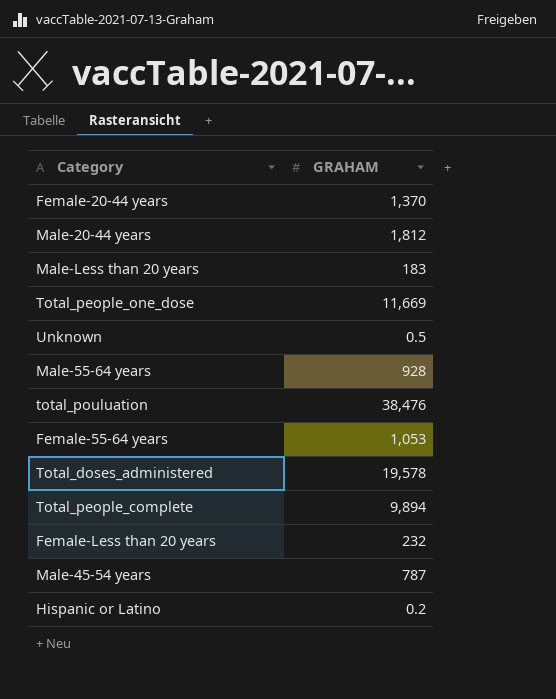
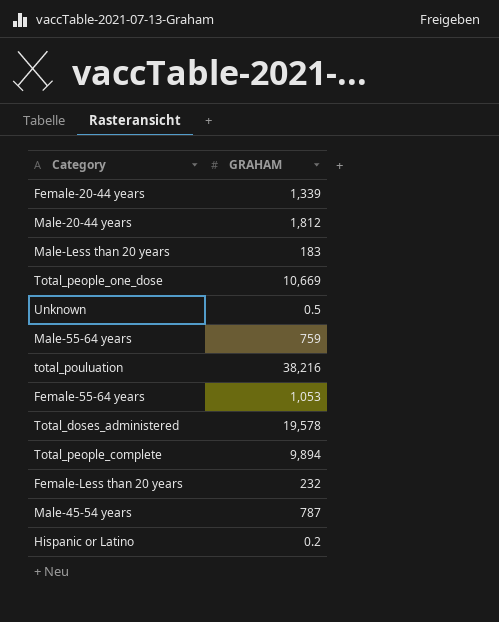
Female-20-44 years | GRAHAM: 1,370 -> 1,339
Total_people_one_dose | GRAHAM: 11,669 -> 10,669
Male-55-64 years | GRAHAM: 928 -> 759
total_pouluation | GRAHAM: 38,476 -> 38,216

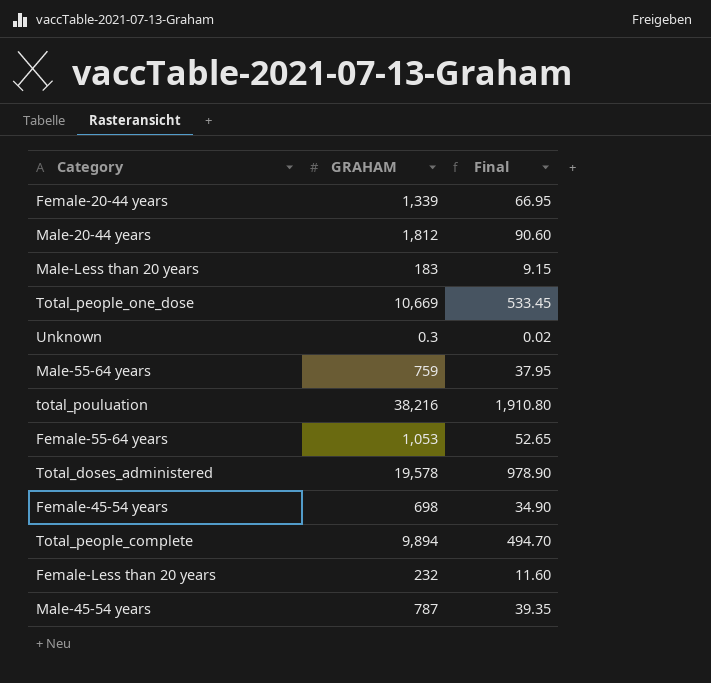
column Final | formula: none -> [GRAHAM] * 0.05
row Hispanic or Latino: 0.2 -> none
Unknown | GRAHAM: 0.5 -> 0.3
row Female-45-54 years: none -> 698 | 34.90

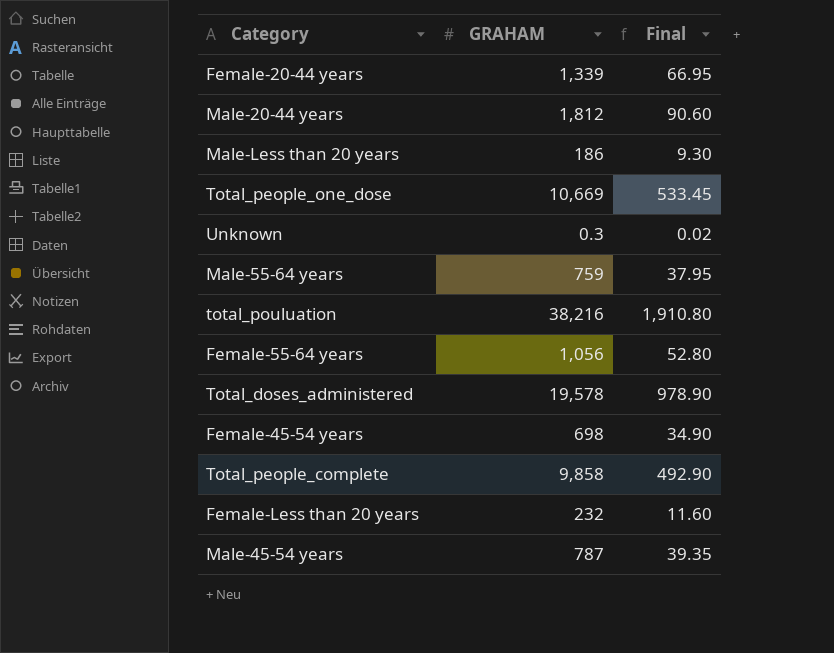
Male-Less than 20 years | GRAHAM: 183 -> 186
Male-Less than 20 years | Final: 9.15 -> 9.30
Female-55-64 years | GRAHAM: 1,053 -> 1,056
Female-55-64 years | Final: 52.65 -> 52.80
Total_people_complete | GRAHAM: 9,894 -> 9,858
Total_people_complete | Final: 494.70 -> 492.90

